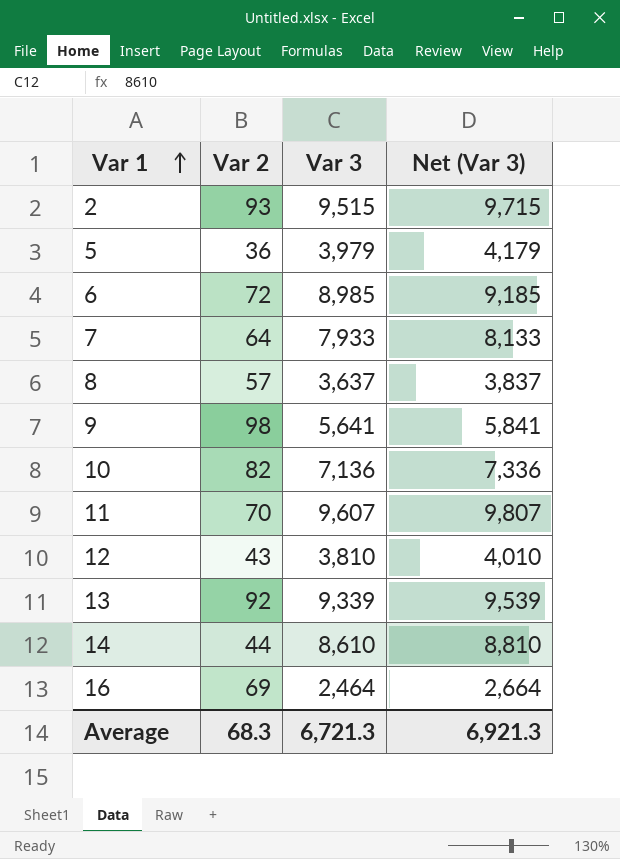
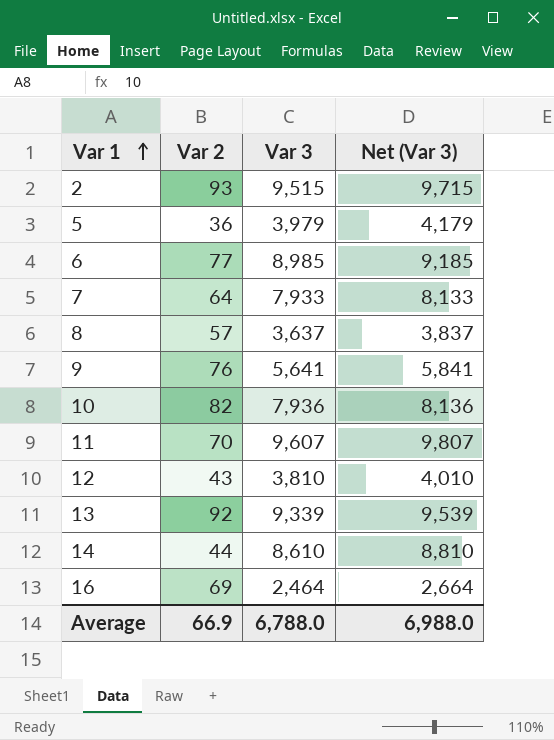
6 | Var 2: 72 -> 77
9 | Var 2: 98 -> 76
10 | Var 3: 7,136 -> 7,936
10 | Net (Var 3): 7,336 -> 8,136
Average | Var 2: 68.3 -> 66.9
Average | Var 3: 6,721.3 -> 6,788.0
Average | Net (Var 3): 6,921.3 -> 6,988.0

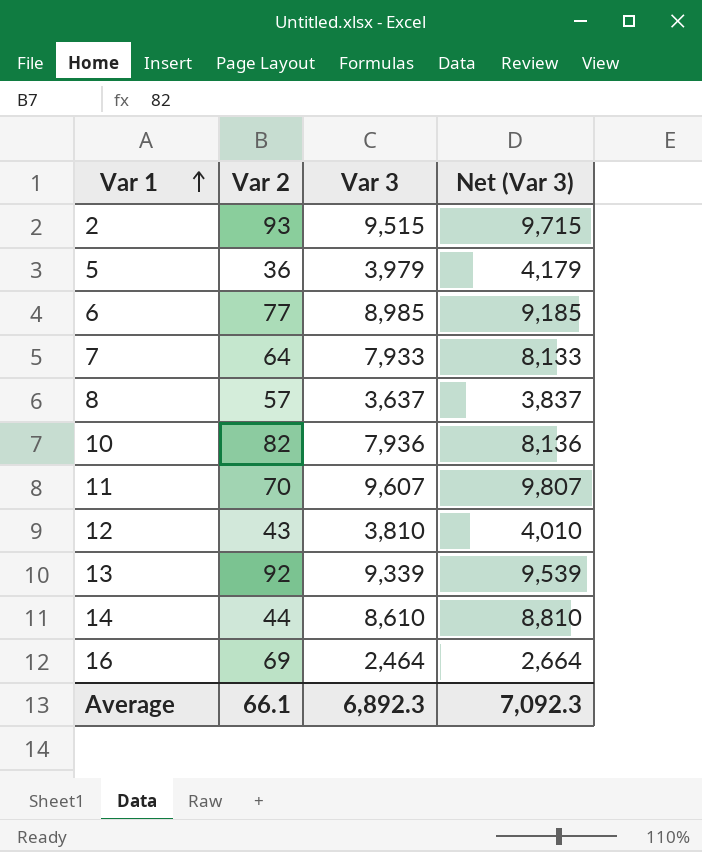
row 9: 76 | 5,641 | 5,841 -> none
Average | Var 2: 66.9 -> 66.1
Average | Var 3: 6,788.0 -> 6,892.3
Average | Net (Var 3): 6,988.0 -> 7,092.3

